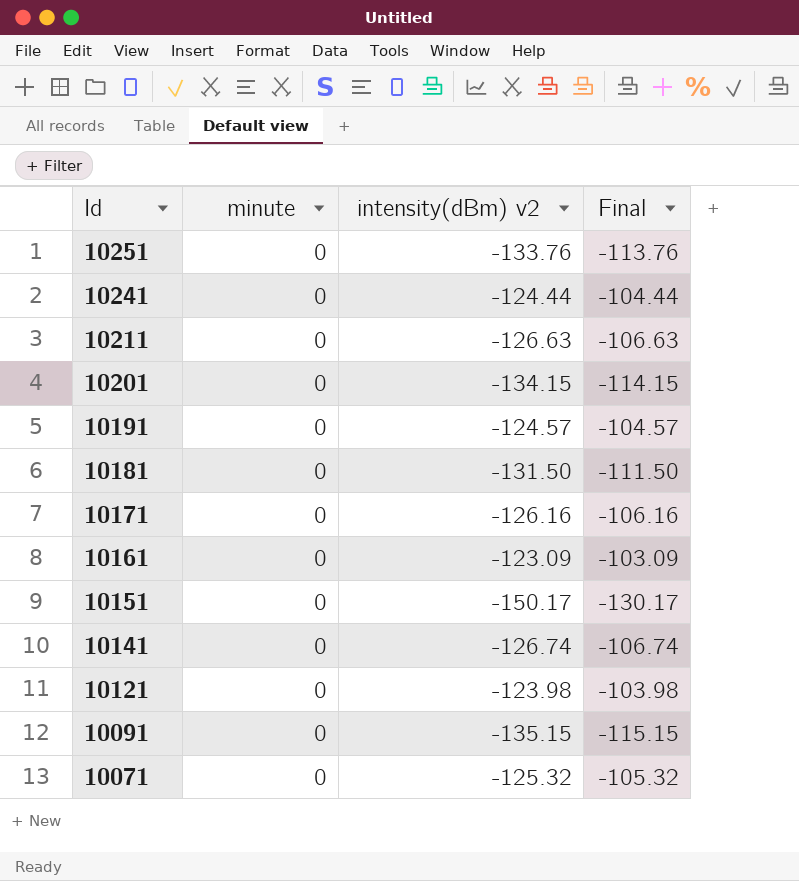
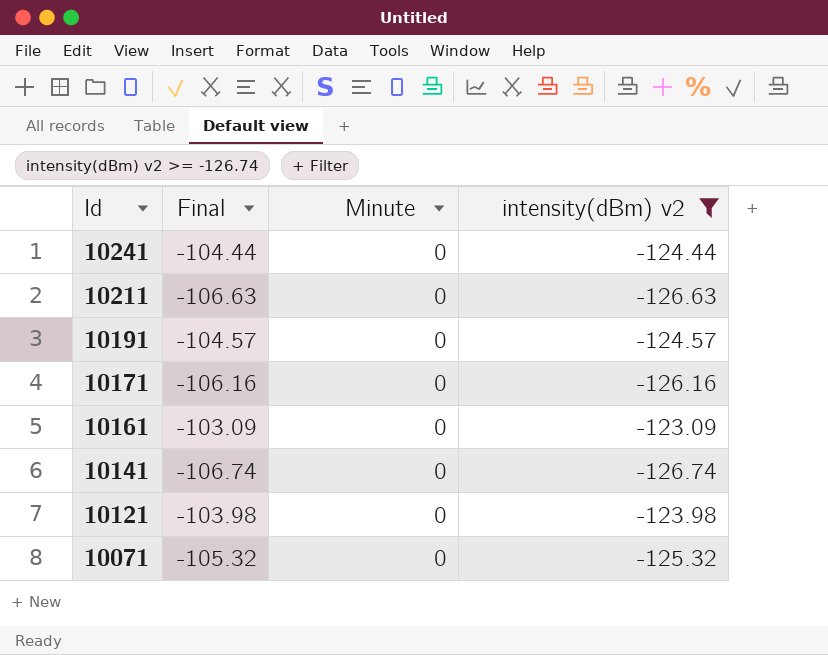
filter: none -> intensity(dBm) v2 >= -126.74
column Final | position: 4 -> 2
column name: minute -> Minute

